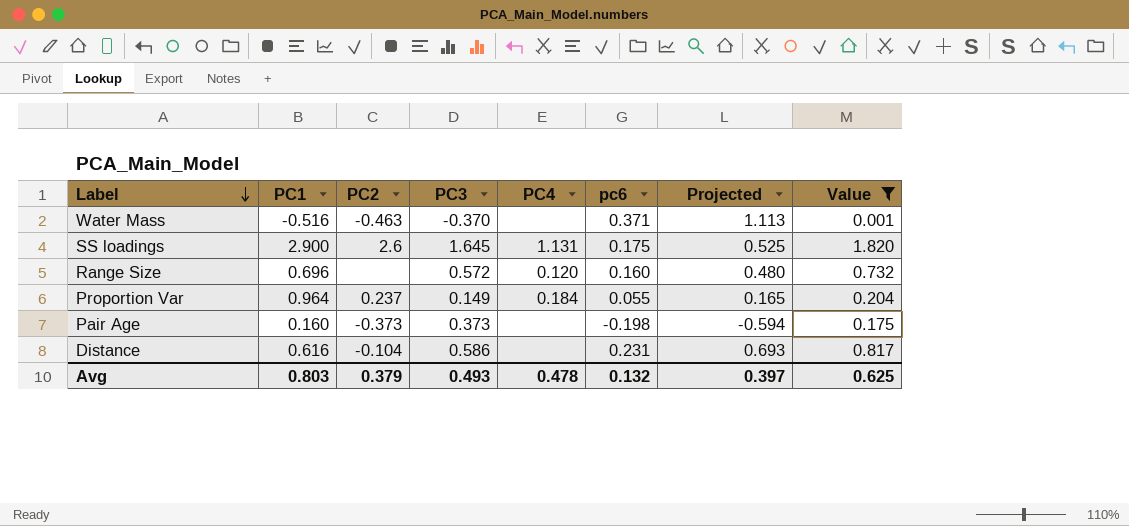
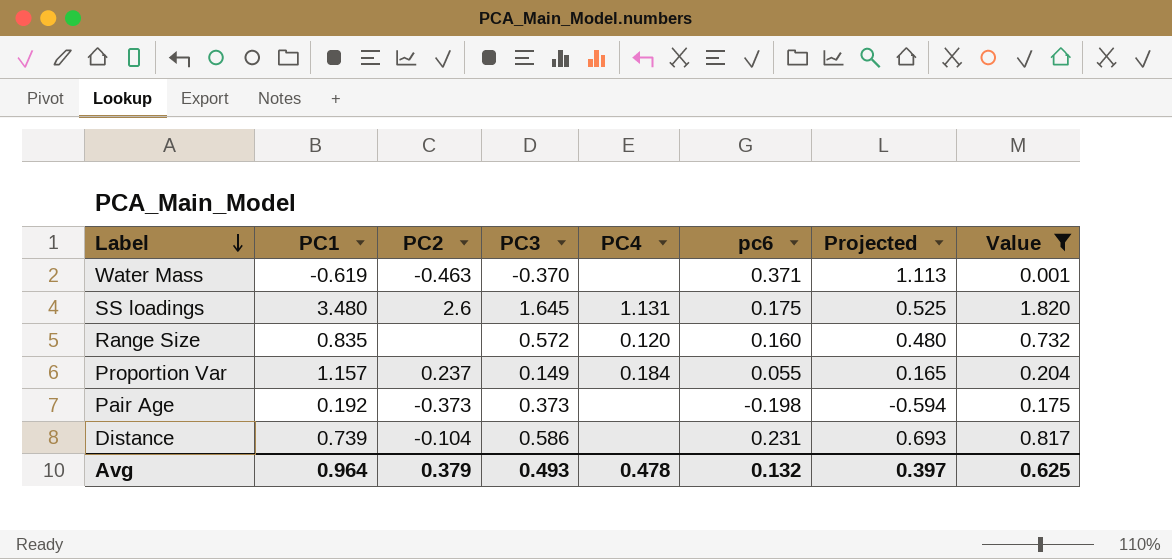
Water Mass | PC1: -0.516 -> -0.619
SS loadings | PC1: 2.900 -> 3.480
Range Size | PC1: 0.696 -> 0.835
Proportion Var | PC1: 0.964 -> 1.157
Pair Age | PC1: 0.160 -> 0.192
Distance | PC1: 0.616 -> 0.739
Avg | PC1: 0.803 -> 0.964

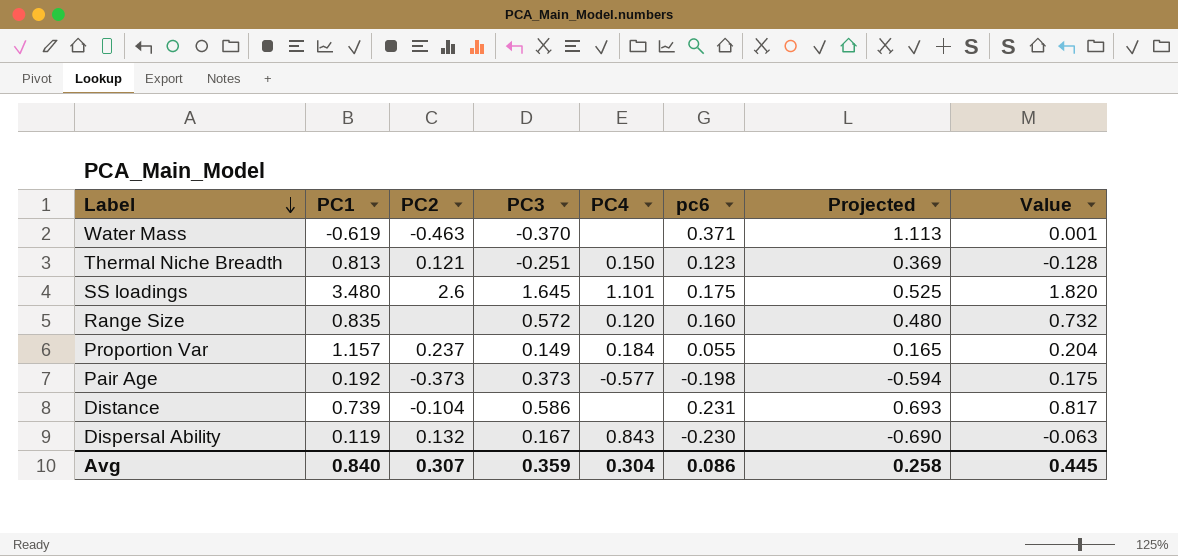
filter: Value >= 0.001 -> none
SS loadings | PC4: 1.131 -> 1.101
Pair Age | PC4: none -> -0.577
Avg | PC1: 0.964 -> 0.840
Avg | PC2: 0.379 -> 0.307
Avg | PC3: 0.493 -> 0.359
Avg | PC4: 0.478 -> 0.304
Avg | pc6: 0.132 -> 0.086
Avg | Projected: 0.397 -> 0.258
Avg | Value: 0.625 -> 0.445

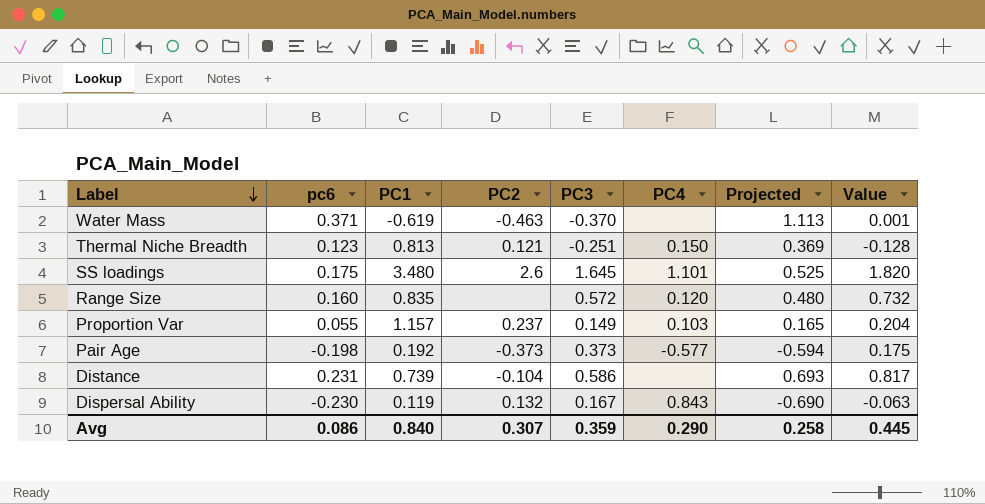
column pc6 | position: 6 -> 2
Proportion Var | PC4: 0.184 -> 0.103
Avg | PC4: 0.304 -> 0.290

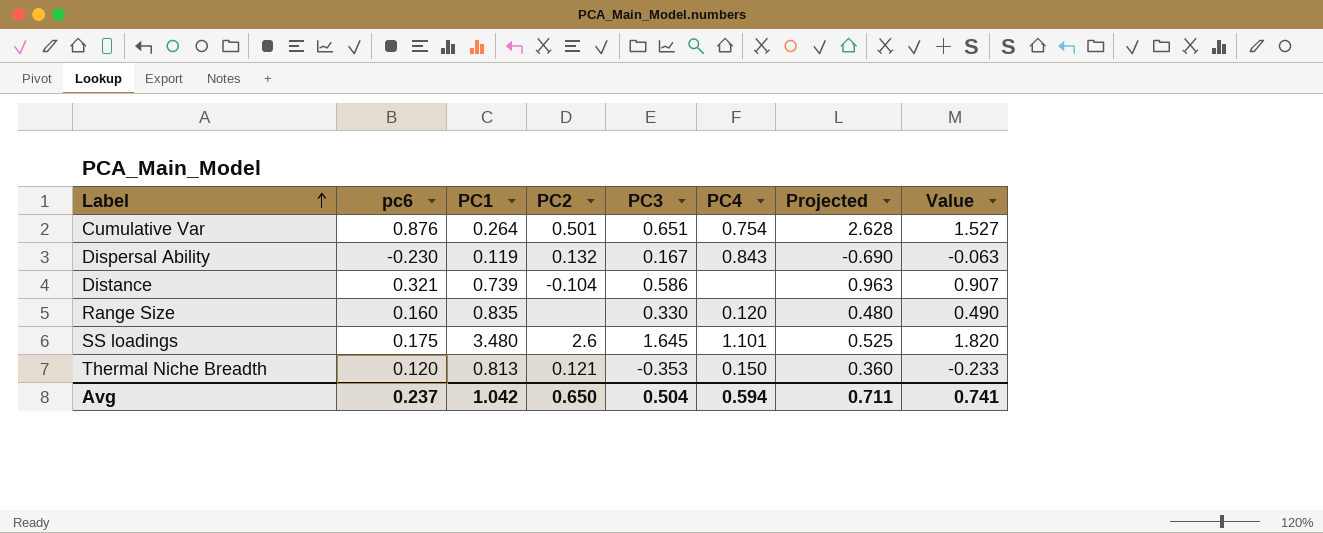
row order: Label descending -> Label ascending
row Water Mass: 0.371 | -0.619 | -0.463 | -0.370 | none | 1.113 | 0.001 -> none
row Proportion Var: 0.055 | 1.157 | 0.237 | 0.149 | 0.103 | 0.165 | 0.204 -> none
row Pair Age: -0.198 | 0.192 | -0.373 | 0.373 | -0.577 | -0.594 | 0.175 -> none
row Cumulative Var: none -> 0.876 | 0.264 | 0.501 | 0.651 | 0.754 | 2.628 | 1.527
Distance | pc6: 0.231 -> 0.321
Distance | Projected: 0.693 -> 0.963
Distance | Value: 0.817 -> 0.907
Range Size | PC3: 0.572 -> 0.330
Range Size | Value: 0.732 -> 0.490
Thermal Niche Breadth | pc6: 0.123 -> 0.120
Thermal Niche Breadth | PC3: -0.251 -> -0.353
Thermal Niche Breadth | Projected: 0.369 -> 0.360
Thermal Niche Breadth | Value: -0.128 -> -0.233
Avg | pc6: 0.086 -> 0.237
Avg | PC1: 0.840 -> 1.042
Avg | PC2: 0.307 -> 0.650
Avg | PC3: 0.359 -> 0.504
Avg | PC4: 0.290 -> 0.594
Avg | Projected: 0.258 -> 0.711
Avg | Value: 0.445 -> 0.741

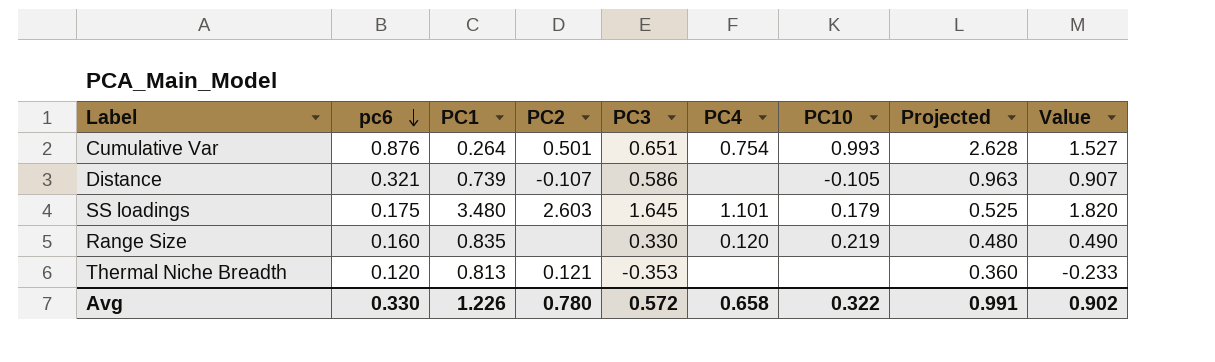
row order: Label ascending -> pc6 descending
column PC10 | position: none -> 7
row Dispersal Ability: -0.230 | 0.119 | 0.132 | 0.167 | 0.843 | -0.690 | -0.063 -> none
Distance | PC2: -0.104 -> -0.107
SS loadings | PC2: 2.6 -> 2.603
Thermal Niche Breadth | PC4: 0.150 -> none
Avg | pc6: 0.237 -> 0.330
Avg | PC1: 1.042 -> 1.226
Avg | PC2: 0.650 -> 0.780
Avg | PC3: 0.504 -> 0.572
Avg | PC4: 0.594 -> 0.658
Avg | Projected: 0.711 -> 0.991
Avg | Value: 0.741 -> 0.902

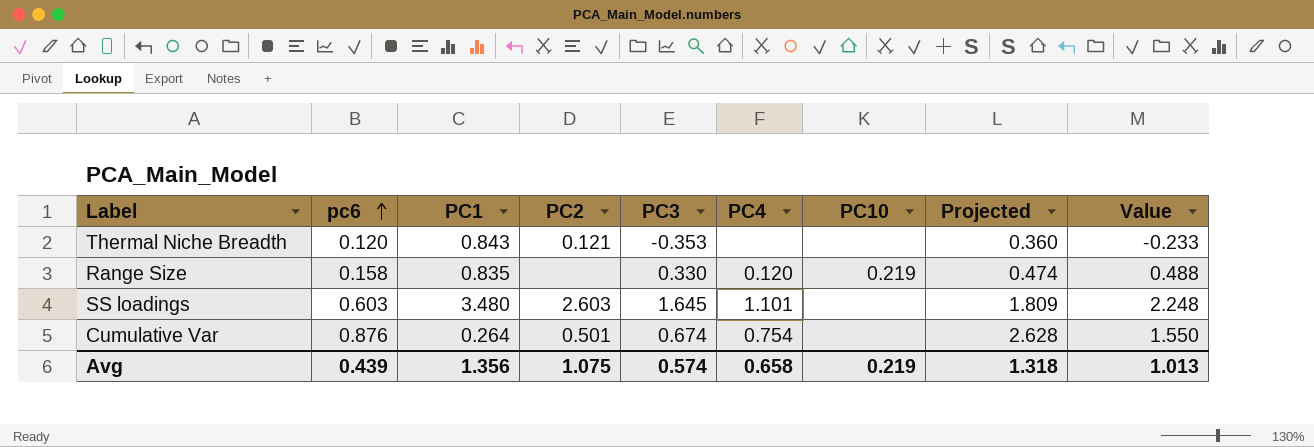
row order: pc6 descending -> pc6 ascending
row Distance: 0.321 | 0.739 | -0.107 | 0.586 | none | -0.105 | 0.963 | 0.907 -> none
Thermal Niche Breadth | PC1: 0.813 -> 0.843
Range Size | pc6: 0.160 -> 0.158
Range Size | Projected: 0.480 -> 0.474
Range Size | Value: 0.490 -> 0.488
SS loadings | pc6: 0.175 -> 0.603
SS loadings | PC10: 0.179 -> none
SS loadings | Projected: 0.525 -> 1.809
SS loadings | Value: 1.820 -> 2.248
Cumulative Var | PC3: 0.651 -> 0.674
Cumulative Var | PC10: 0.993 -> none
Cumulative Var | Value: 1.527 -> 1.550
Avg | pc6: 0.330 -> 0.439
Avg | PC1: 1.226 -> 1.356
Avg | PC2: 0.780 -> 1.075
Avg | PC3: 0.572 -> 0.574
Avg | PC10: 0.322 -> 0.219
Avg | Projected: 0.991 -> 1.318
Avg | Value: 0.902 -> 1.013

